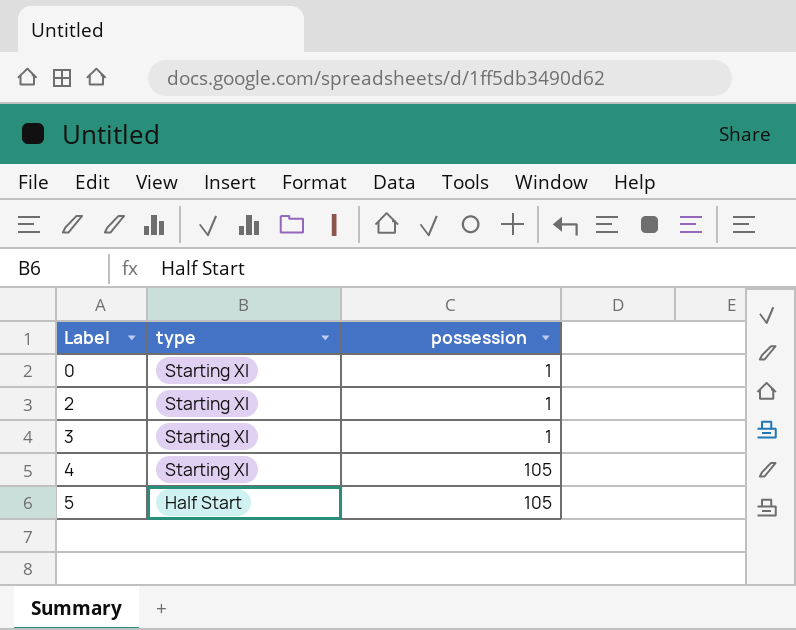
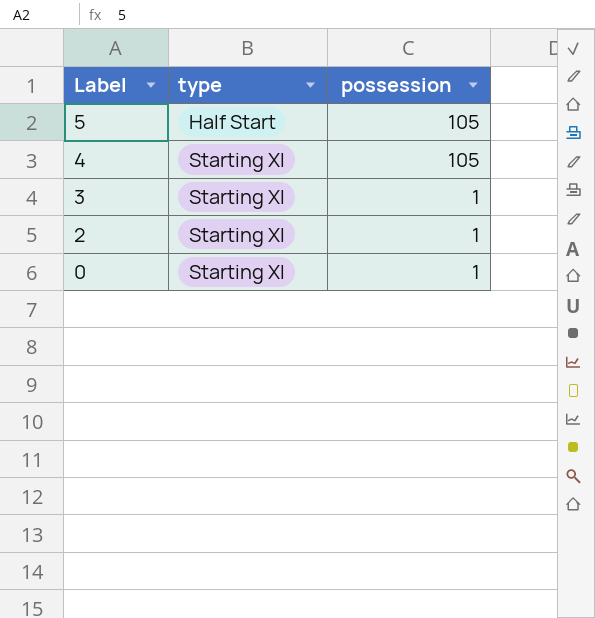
row order: Label ascending -> Label descending

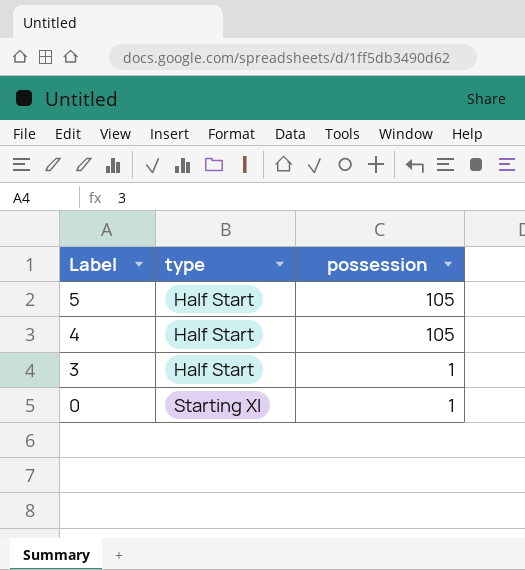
row 2: Starting XI | 1 -> none
4 | type: Starting XI -> Half Start
3 | type: Starting XI -> Half Start

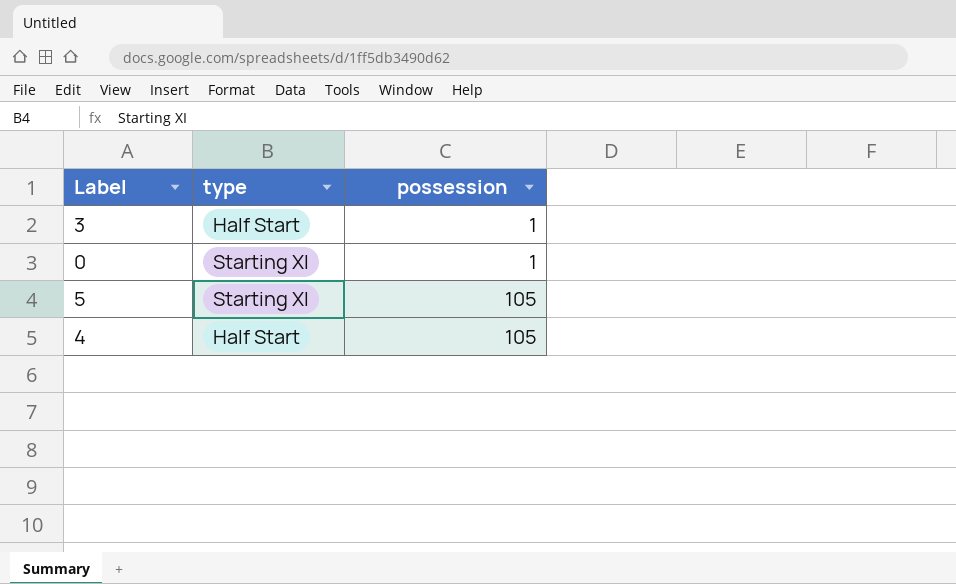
row order: Label descending -> possession ascending
5 | type: Half Start -> Starting XI

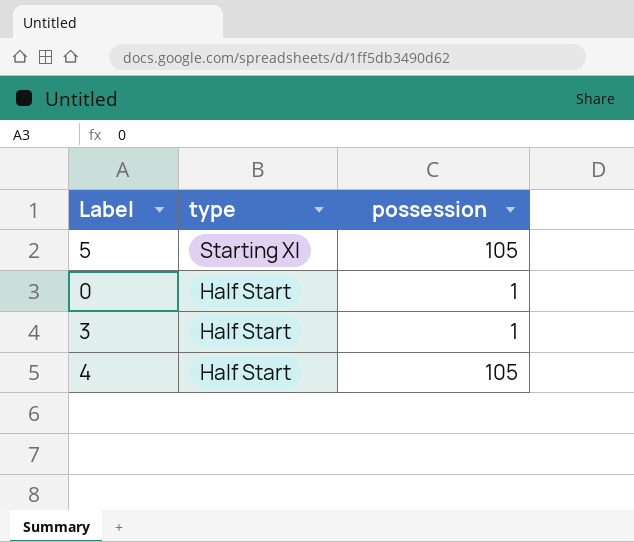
row order: possession ascending -> type descending
0 | type: Starting XI -> Half Start

